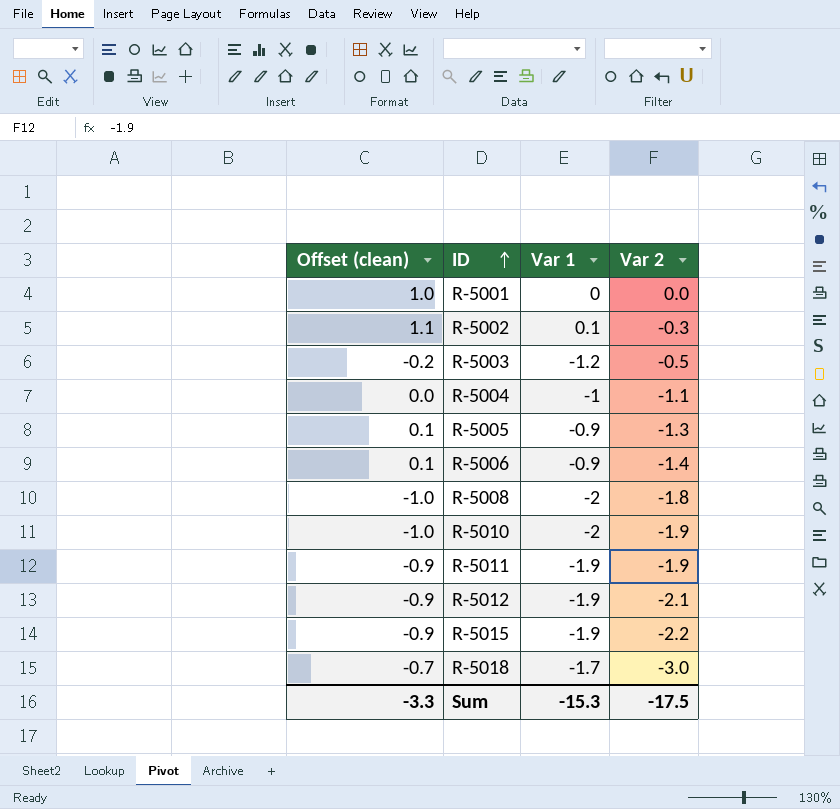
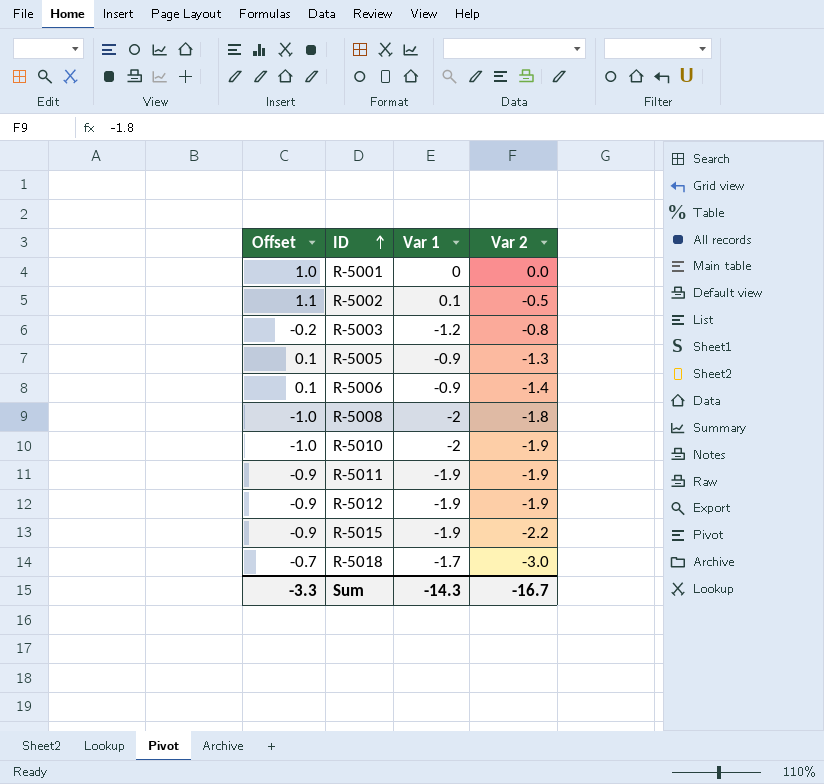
column name: Offset (clean) -> Offset
row R-5004: 0.0 | -1 | -1.1 -> none
R-5002 | Var 2: -0.3 -> -0.5
R-5003 | Var 2: -0.5 -> -0.8
R-5012 | Var 2: -2.1 -> -1.9
Sum | Var 1: -15.3 -> -14.3
Sum | Var 2: -17.5 -> -16.7

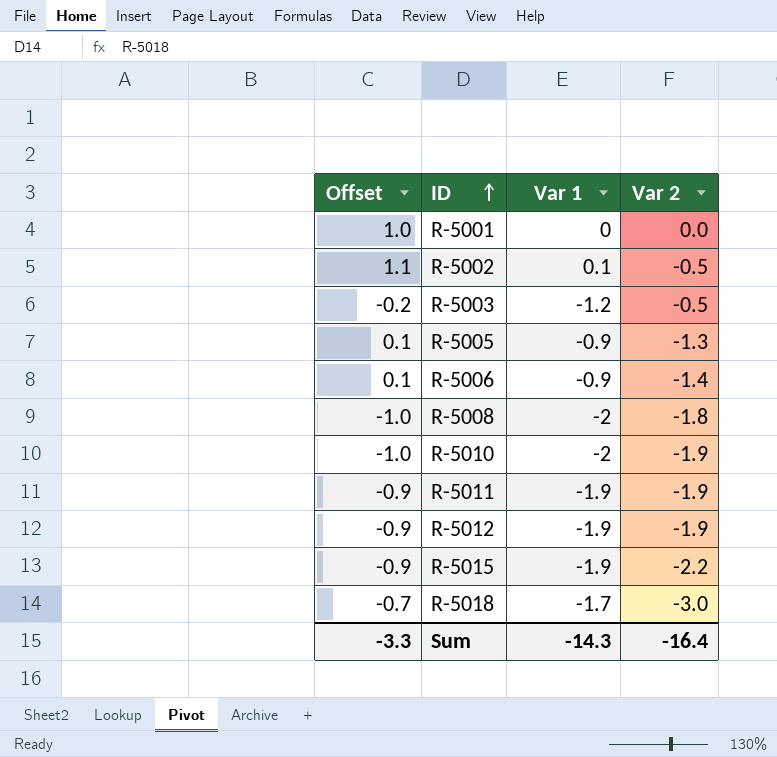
R-5003 | Var 2: -0.8 -> -0.5
Sum | Var 2: -16.7 -> -16.4

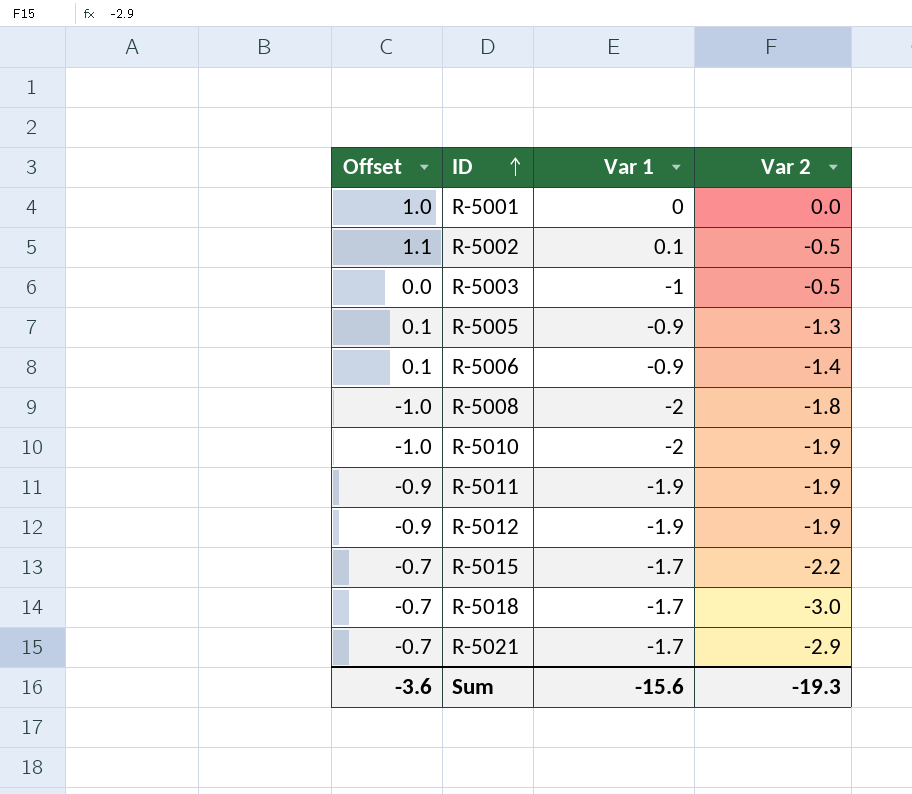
R-5003 | Offset: -0.2 -> 0.0
R-5003 | Var 1: -1.2 -> -1
R-5015 | Offset: -0.9 -> -0.7
R-5015 | Var 1: -1.9 -> -1.7
row R-5021: none -> -0.7 | -1.7 | -2.9
Sum | Offset: -3.3 -> -3.6
Sum | Var 1: -14.3 -> -15.6
Sum | Var 2: -16.4 -> -19.3

